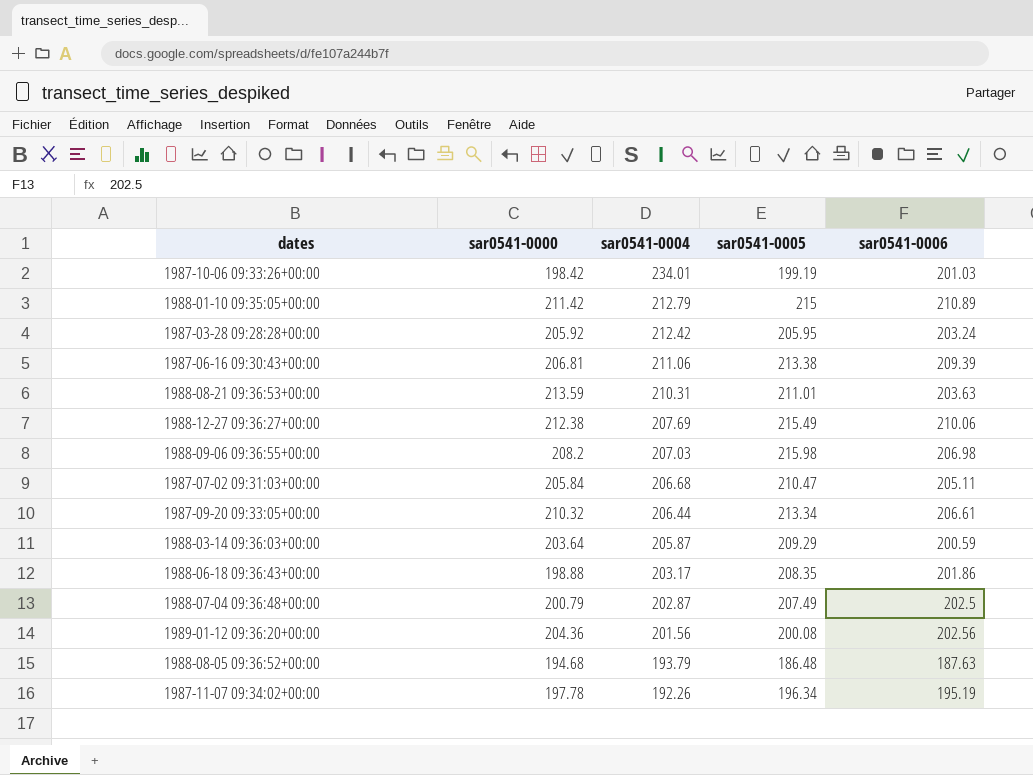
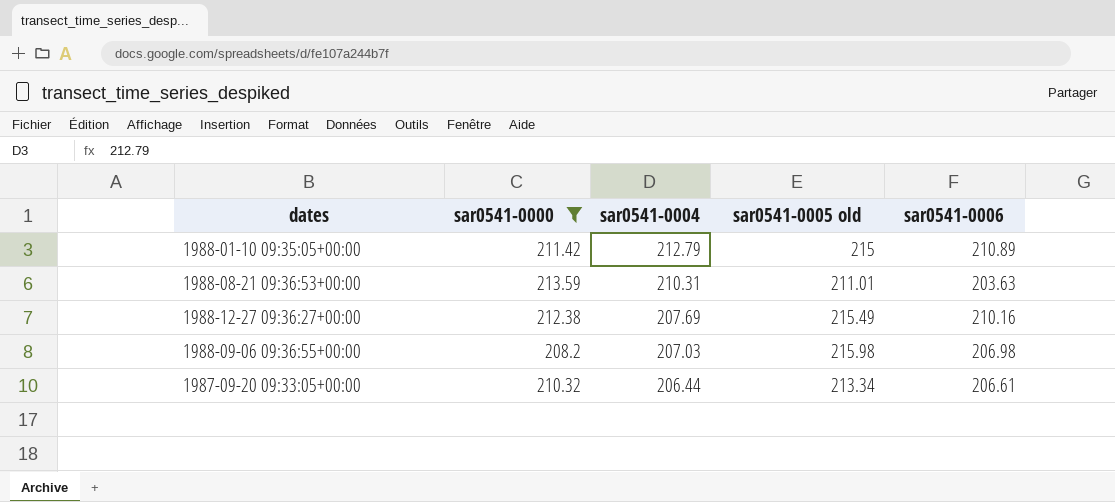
filter: none -> sar0541-0000 >= 208.2
column name: sar0541-0005 -> sar0541-0005 old
1988-12-27 09:36:27+00:00 | sar0541-0006: 210.06 -> 210.16

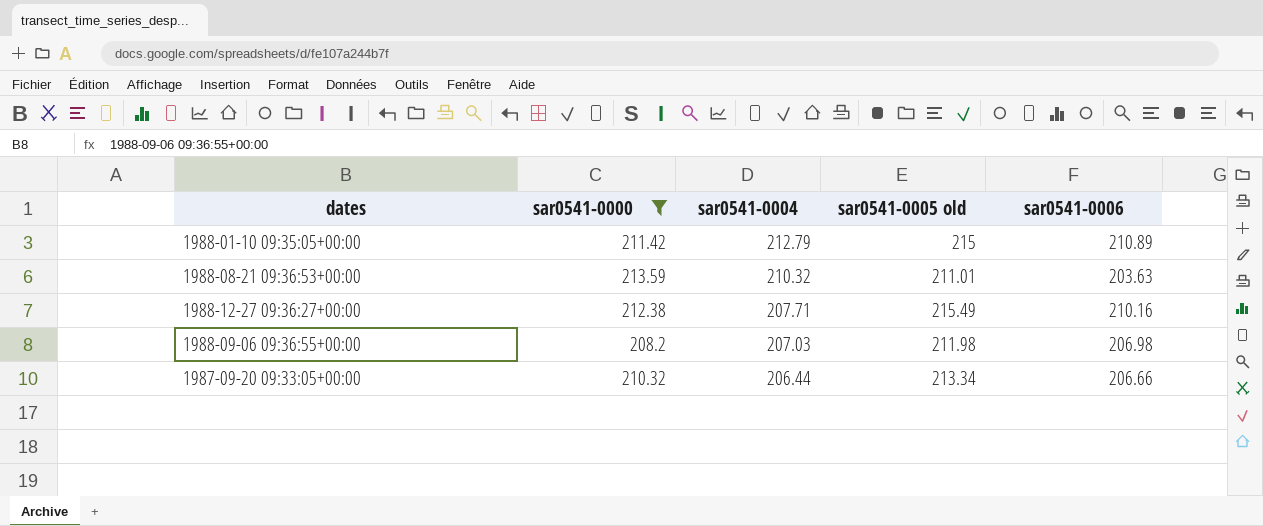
1988-08-21 09:36:53+00:00 | sar0541-0004: 210.31 -> 210.32
1988-12-27 09:36:27+00:00 | sar0541-0004: 207.69 -> 207.71
1988-09-06 09:36:55+00:00 | sar0541-0005 old: 215.98 -> 211.98
1987-09-20 09:33:05+00:00 | sar0541-0006: 206.61 -> 206.66

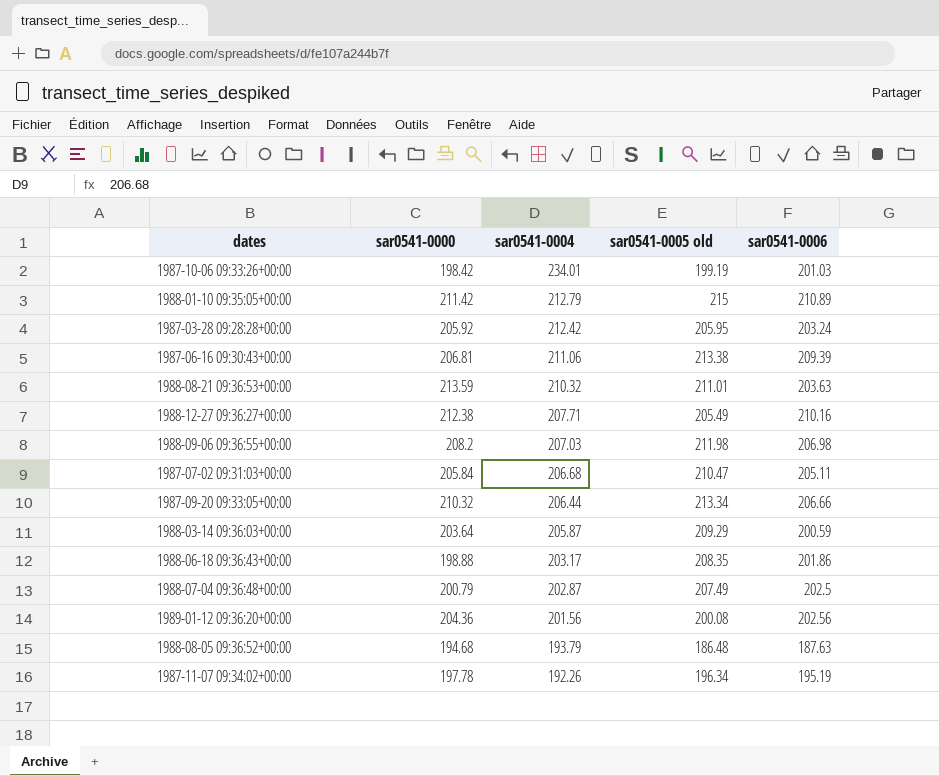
filter: sar0541-0000 >= 208.2 -> none
1988-12-27 09:36:27+00:00 | sar0541-0005 old: 215.49 -> 205.49

